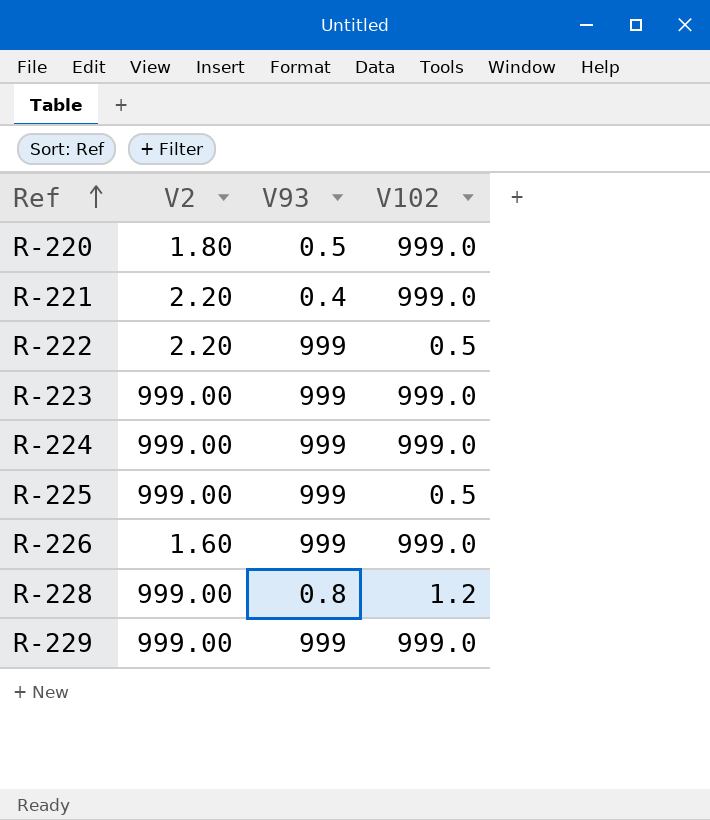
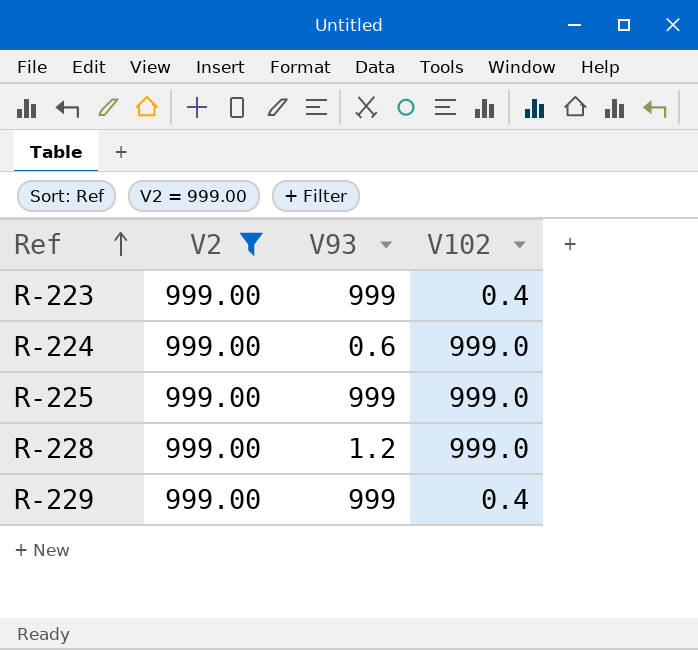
filter: none -> V2 = 999.00
R-223 | V102: 999.0 -> 0.4
R-224 | V93: 999 -> 0.6
R-225 | V102: 0.5 -> 999.0
R-228 | V93: 0.8 -> 1.2
R-228 | V102: 1.2 -> 999.0
R-229 | V102: 999.0 -> 0.4

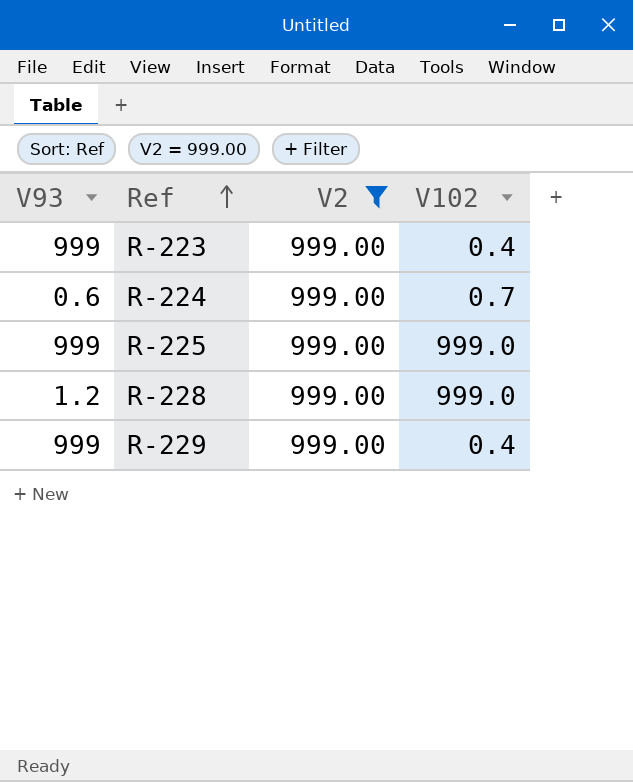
column V93 | position: 3 -> 1
R-224 | V102: 999.0 -> 0.7

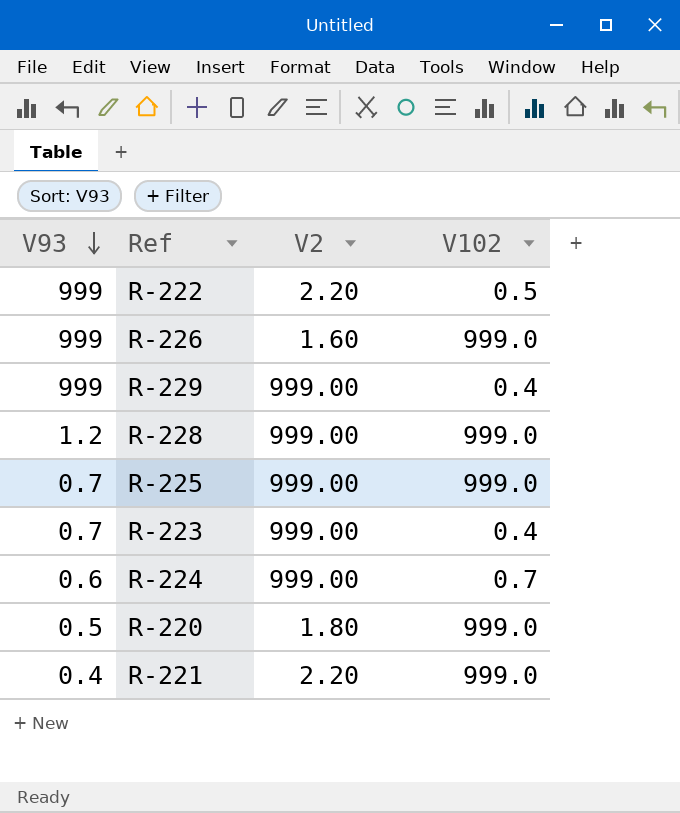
filter: V2 = 999.00 -> none
row order: Ref ascending -> V93 descending
R-225 | V93: 999 -> 0.7
R-223 | V93: 999 -> 0.7

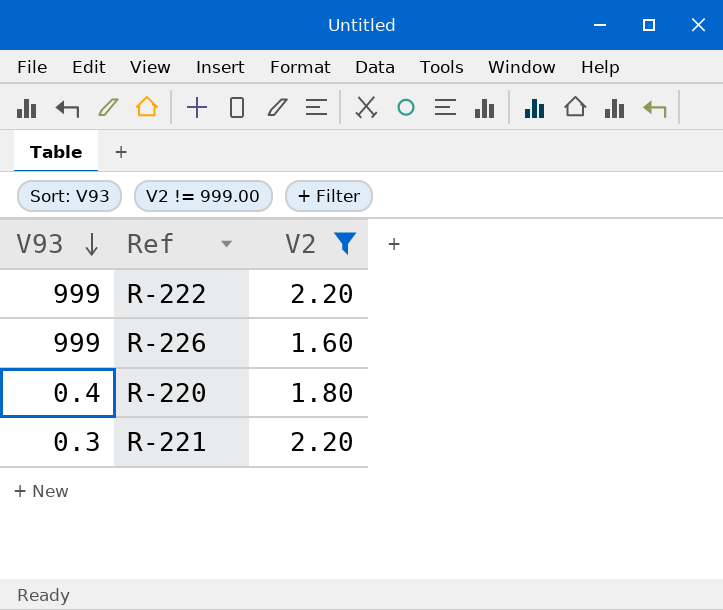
filter: none -> V2 != 999.00
column V102 | position: 4 -> none
R-220 | V93: 0.5 -> 0.4
R-221 | V93: 0.4 -> 0.3

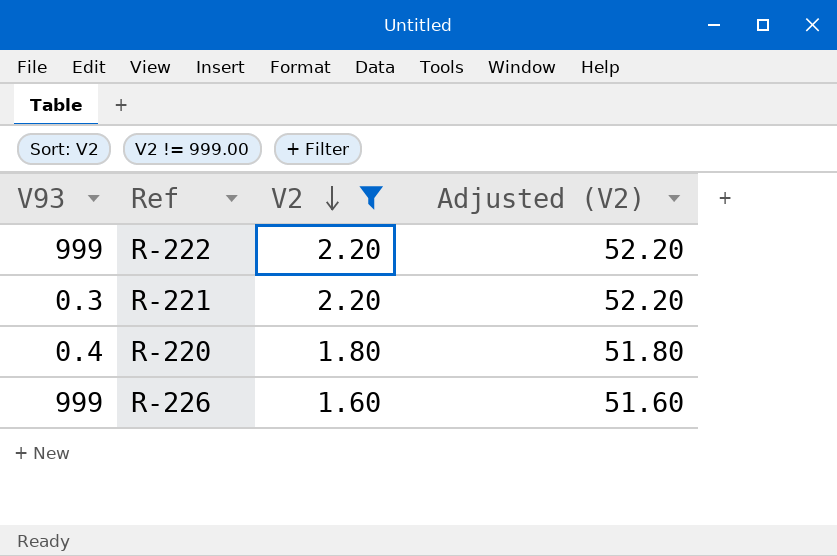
row order: V93 descending -> V2 descending
column Adjusted (V2) | formula: none -> [V2] + 50

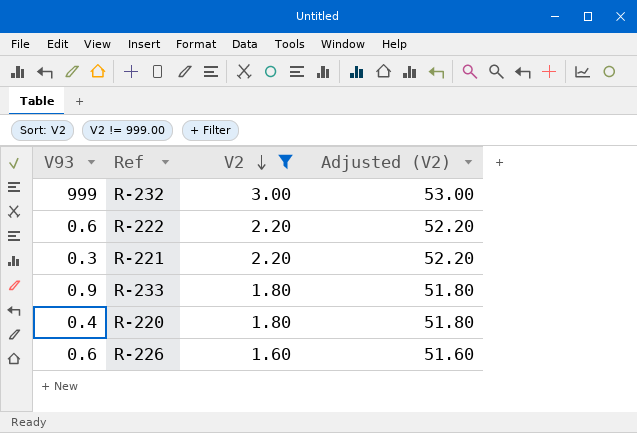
row R-232: none -> 999 | 3.00 | 53.00
R-222 | V93: 999 -> 0.6
row R-233: none -> 0.9 | 1.80 | 51.80
R-226 | V93: 999 -> 0.6

